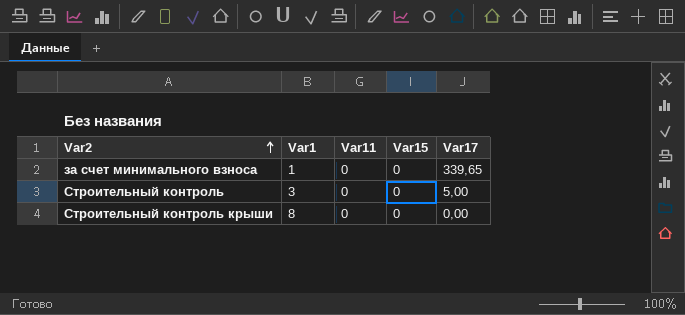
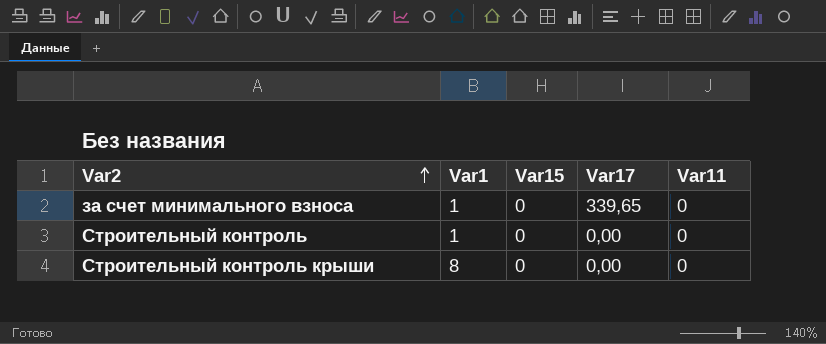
column Var11 | position: 3 -> 5
Строительный контроль | Var1: 3 -> 1
Строительный контроль | Var17: 5,00 -> 0,00

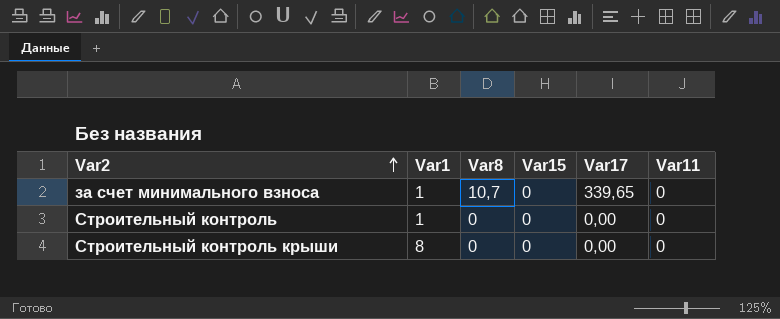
column Var8 | position: none -> 3

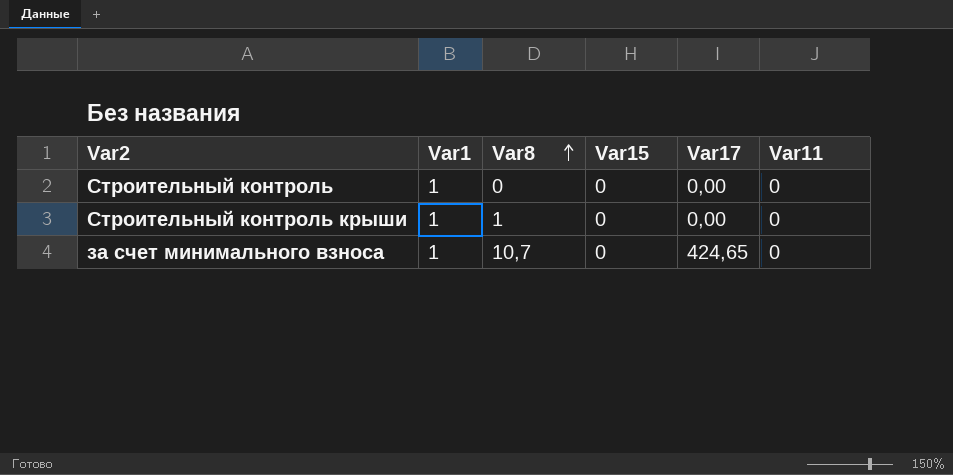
row order: Var2 ascending -> Var8 ascending
Строительный контроль крыши | Var1: 8 -> 1
Строительный контроль крыши | Var8: 0 -> 1
за счет минимального взноса | Var17: 339,65 -> 424,65

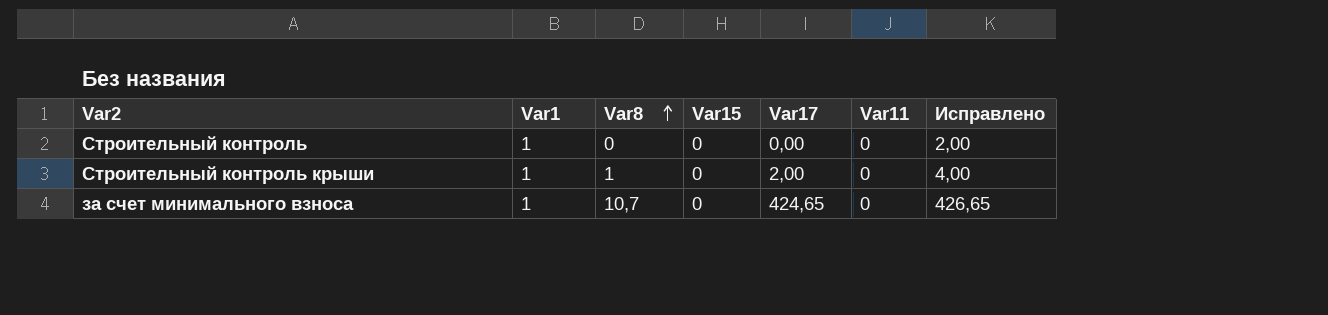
column Исправлено | formula: none -> [Var17] + 2
Строительный контроль крыши | Var17: 0,00 -> 2,00

